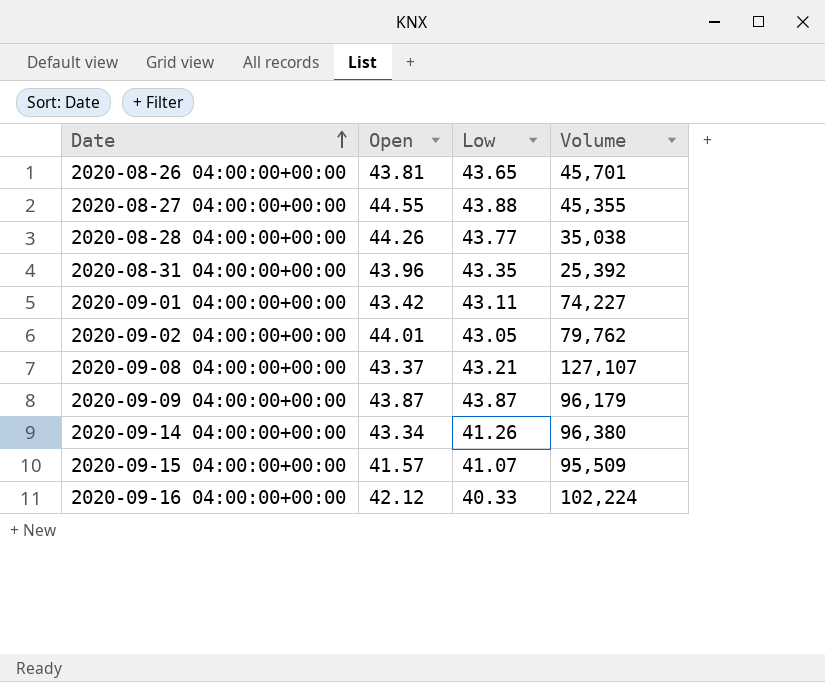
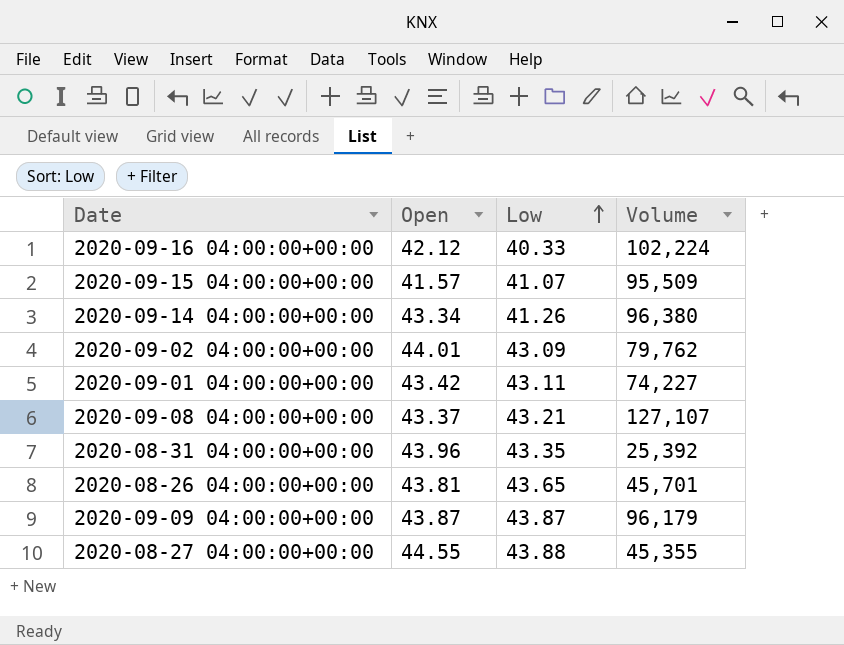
row order: Date ascending -> Low ascending
row 2020-08-28 04:00:00+00:00: 44.26 | 43.77 | 35,038 -> none
2020-09-02 04:00:00+00:00 | Low: 43.05 -> 43.09

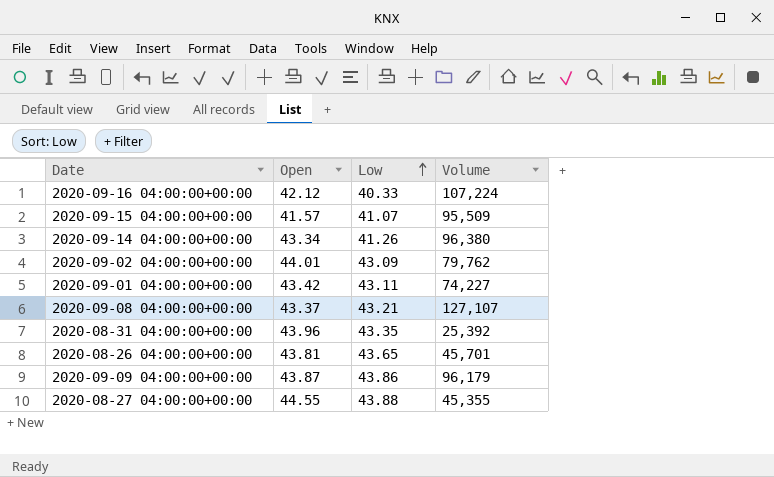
2020-09-16 04:00:00+00:00 | Volume: 102,224 -> 107,224
2020-09-09 04:00:00+00:00 | Low: 43.87 -> 43.86

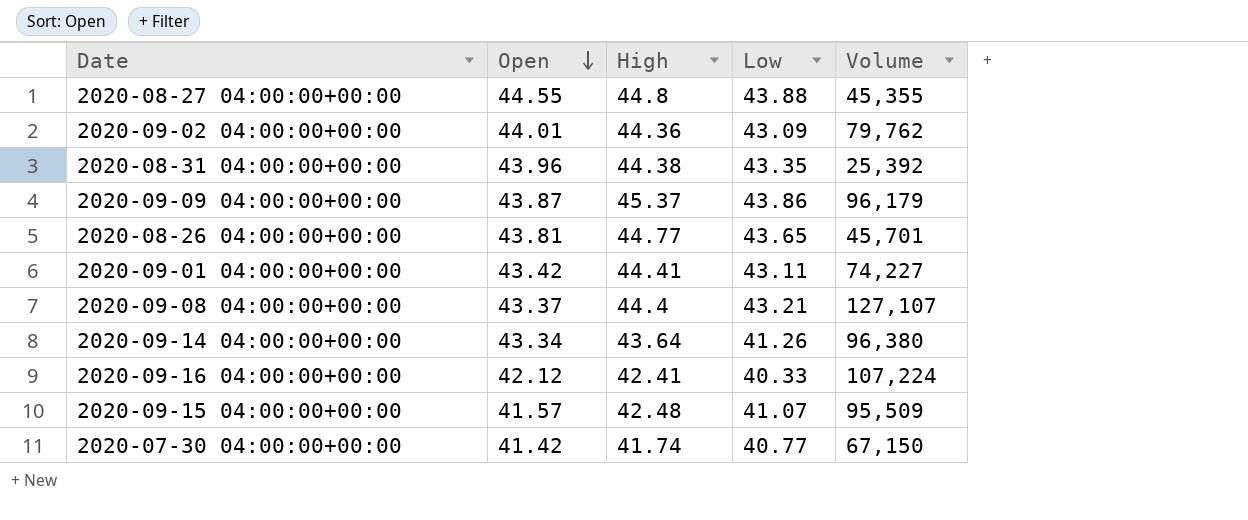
row order: Low ascending -> Open descending
column High | position: none -> 3
row 2020-07-30 04:00:00+00:00: none -> 41.42 | 41.74 | 40.77 | 67,150

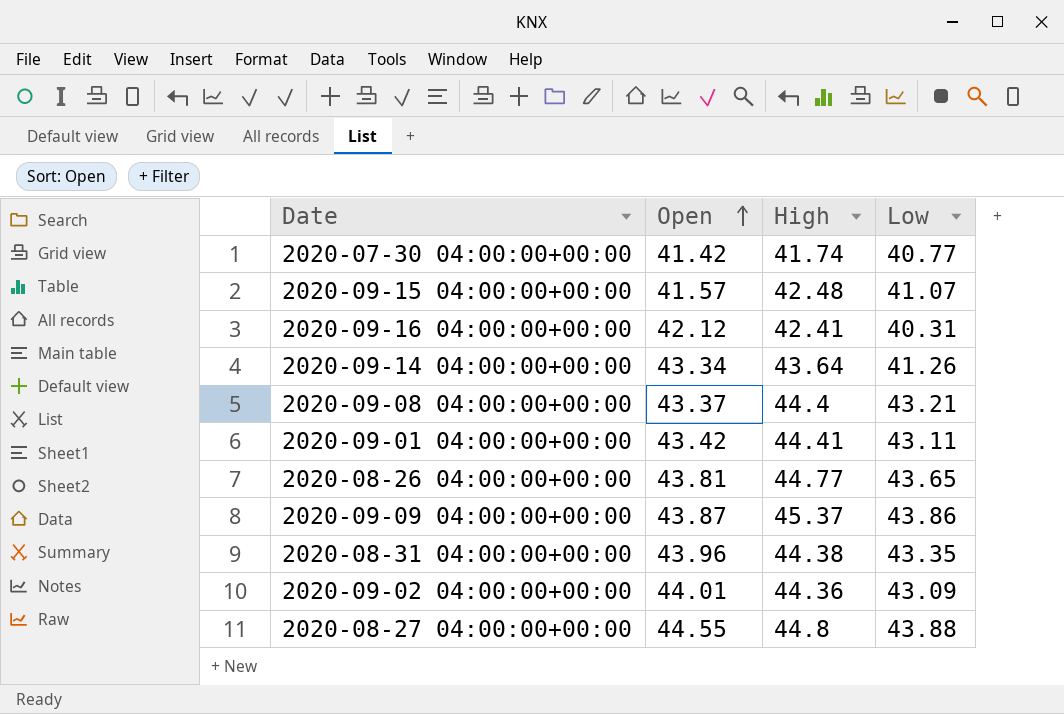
row order: Open descending -> Open ascending
column Volume | position: 5 -> none
2020-09-16 04:00:00+00:00 | Low: 40.33 -> 40.31

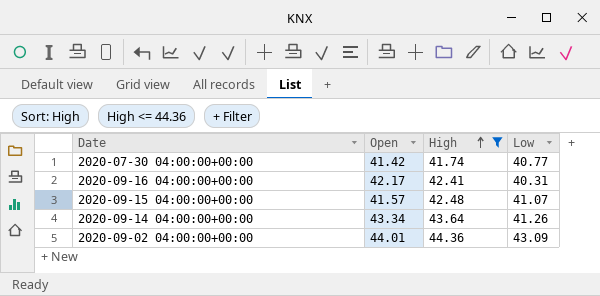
filter: none -> High <= 44.36
row order: Open ascending -> High ascending
2020-09-16 04:00:00+00:00 | Open: 42.12 -> 42.17

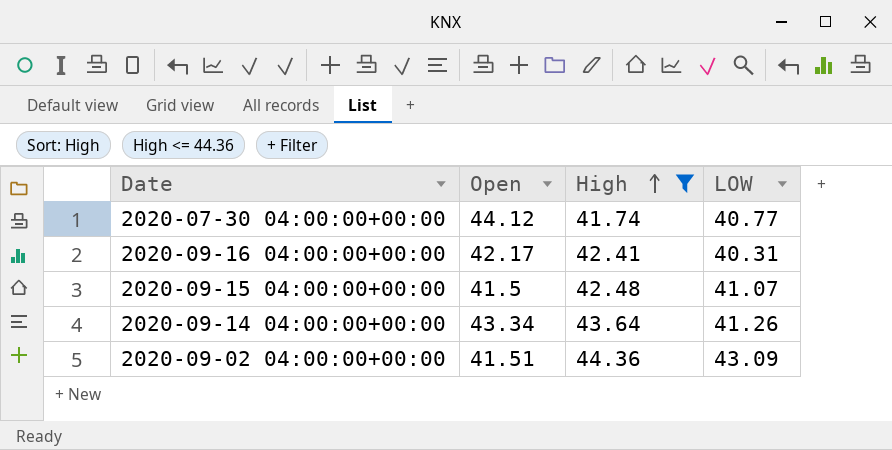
column name: Low -> LOW
2020-07-30 04:00:00+00:00 | Open: 41.42 -> 44.12
2020-09-15 04:00:00+00:00 | Open: 41.57 -> 41.5
2020-09-02 04:00:00+00:00 | Open: 44.01 -> 41.51

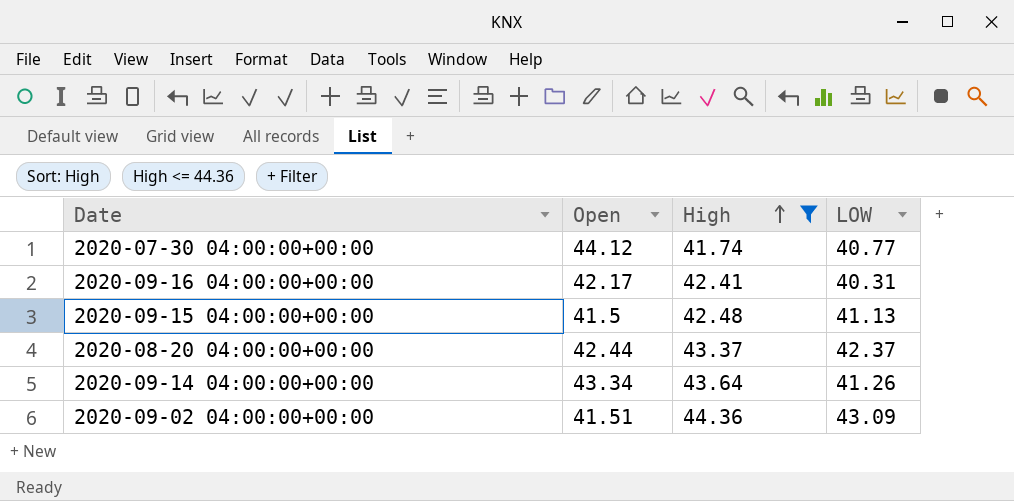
2020-09-15 04:00:00+00:00 | LOW: 41.07 -> 41.13
row 2020-08-20 04:00:00+00:00: none -> 42.44 | 43.37 | 42.37

